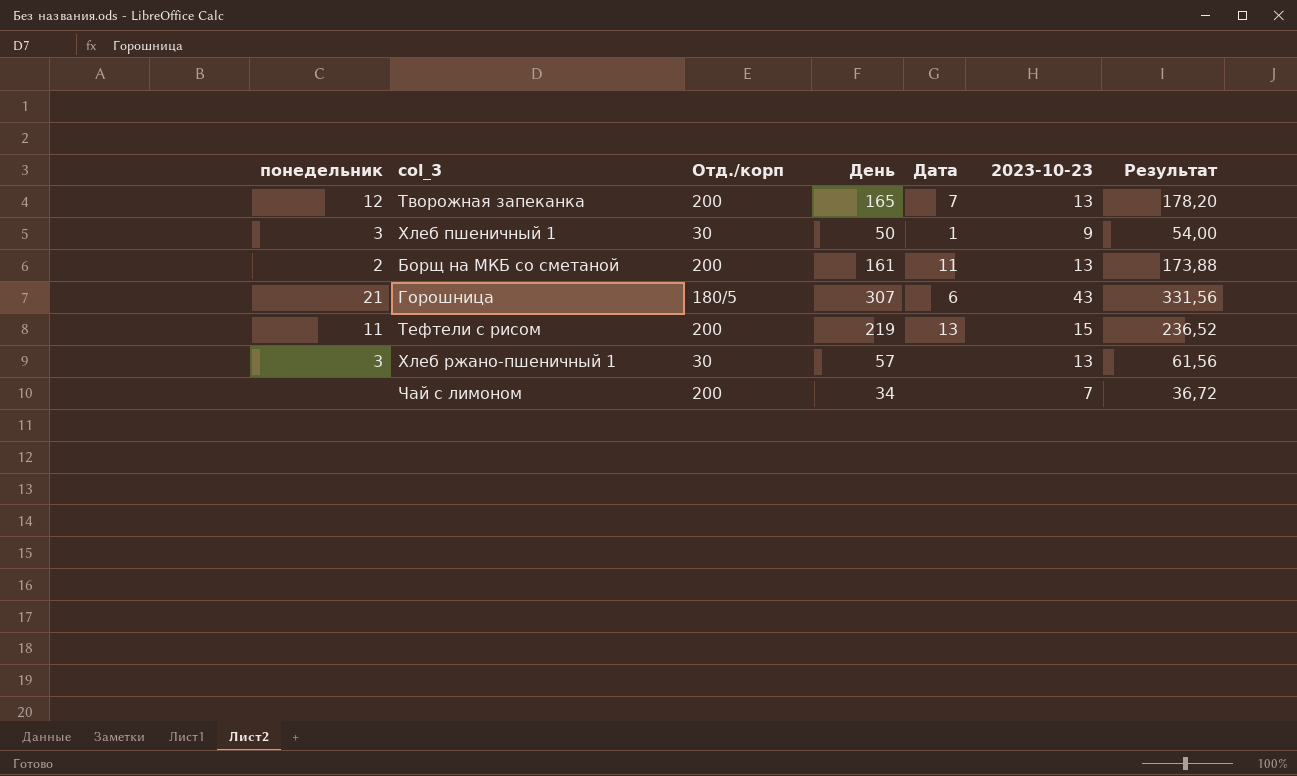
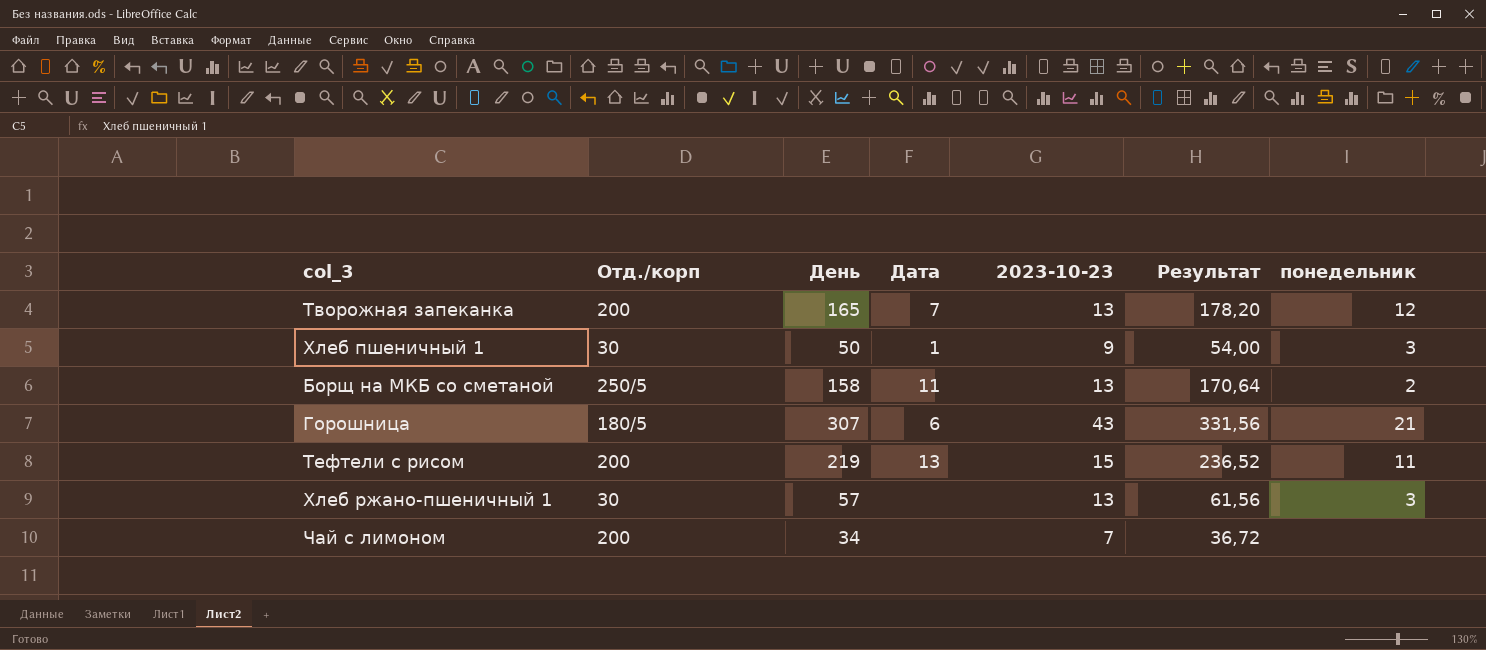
column понедельник | position: 1 -> 7
Борщ на МКБ со сметаной | Отд./корп: 200 -> 250/5
Борщ на МКБ со сметаной | День: 161 -> 158
Борщ на МКБ со сметаной | Результат: 173,88 -> 170,64

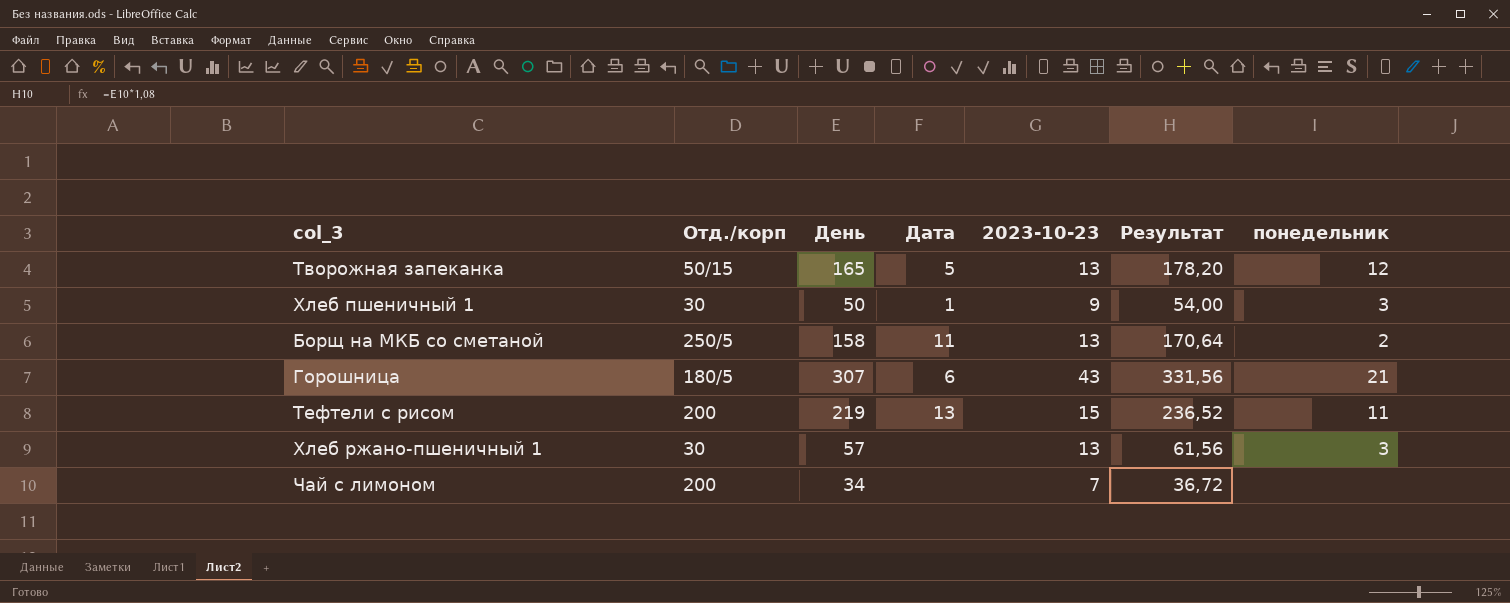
Творожная запеканка | Отд./корп: 200 -> 50/15
Творожная запеканка | Дата: 7 -> 5

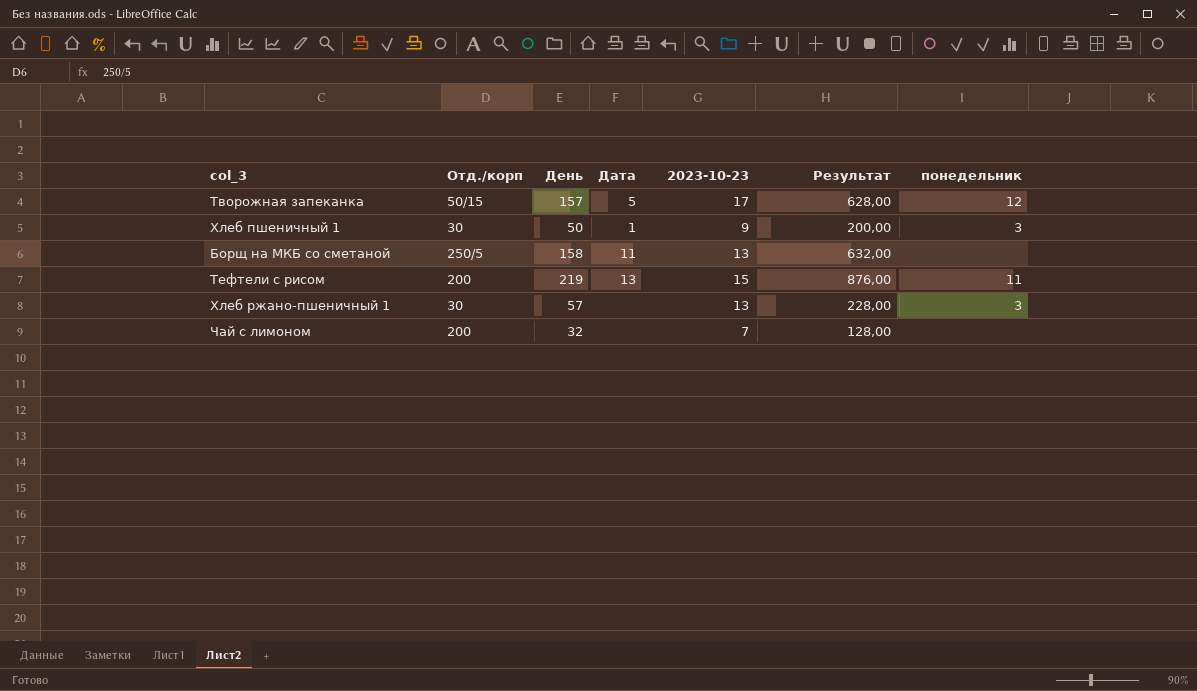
column Результат | formula: [День] * 1,08 -> [День] * 4
row Горошница: 180/5 | 307 | 6 | 43 | 331,56 | 21 -> none
Творожная запеканка | День: 165 -> 157
Творожная запеканка | 2023-10-23: 13 -> 17
Борщ на МКБ со сметаной | понедельник: 2 -> none
Чай с лимоном | День: 34 -> 32

